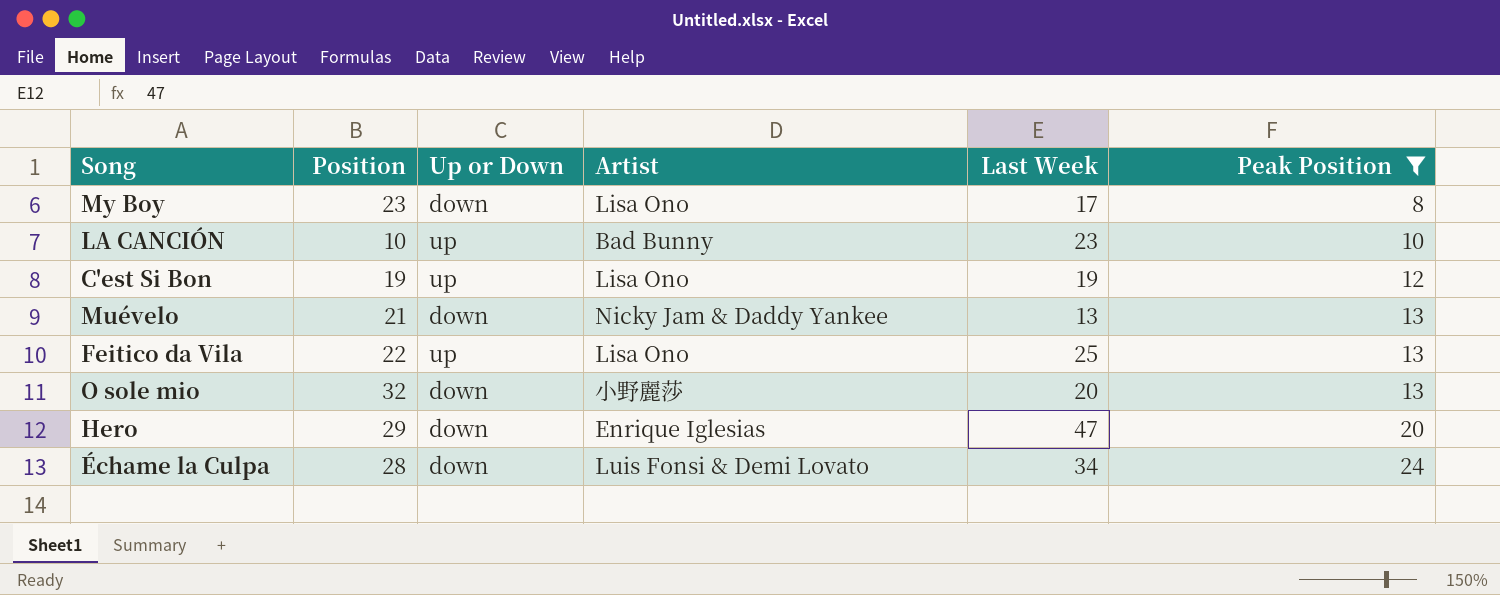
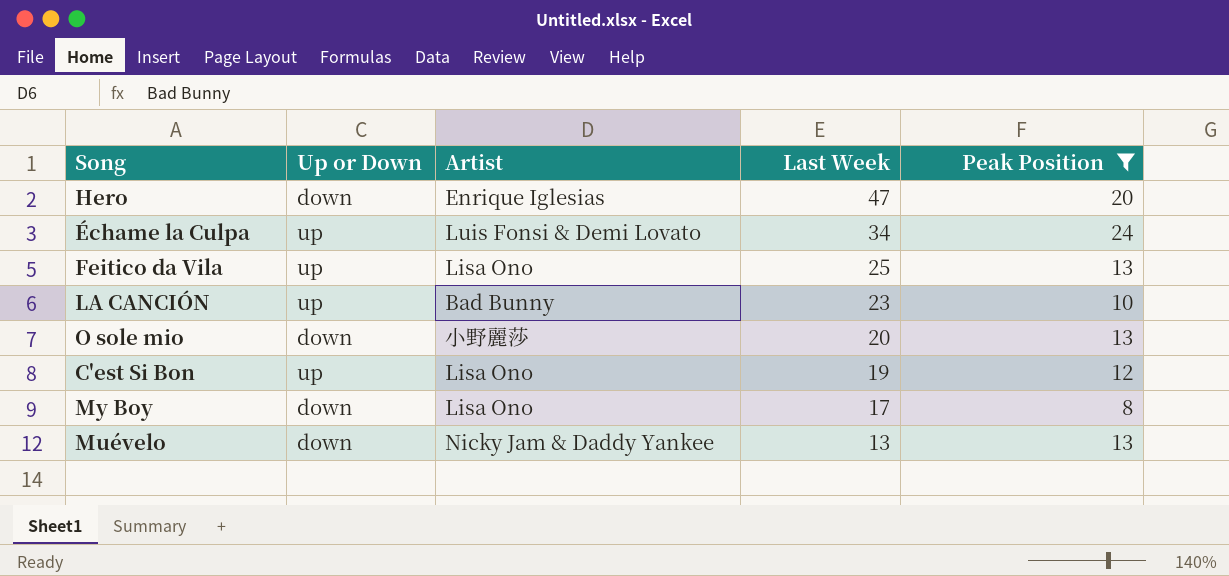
row order: Peak Position ascending -> Last Week descending
column Position | position: 2 -> none
Échame la Culpa | Up or Down: down -> up

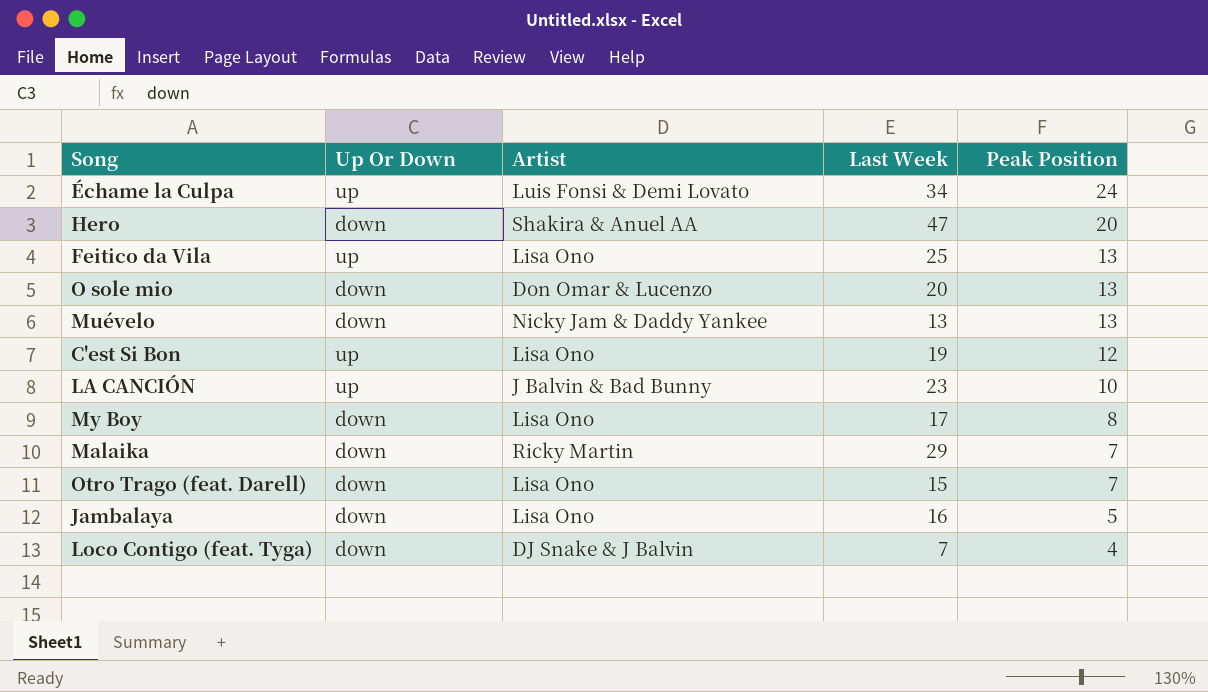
filter: Peak Position >= 8 -> none
row order: Last Week descending -> Peak Position descending
column name: Up or Down -> Up Or Down
Hero | Artist: Enrique Iglesias -> Shakira & Anuel AA
O sole mio | Artist: 小野麗莎 -> Don Omar & Lucenzo
LA CANCIÓN | Artist: Bad Bunny -> J Balvin & Bad Bunny

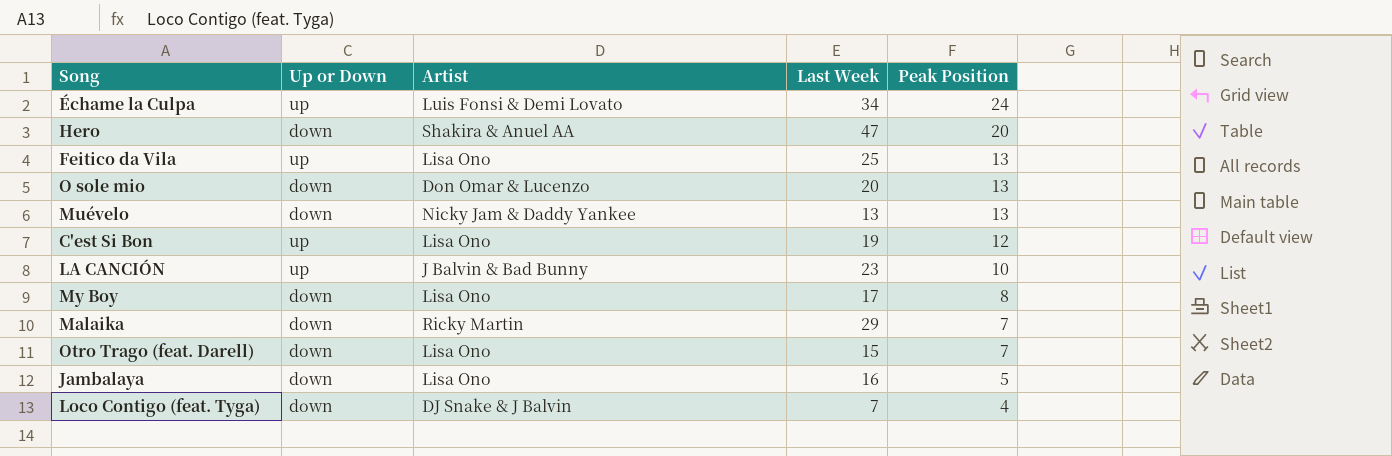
column name: Up Or Down -> Up or Down

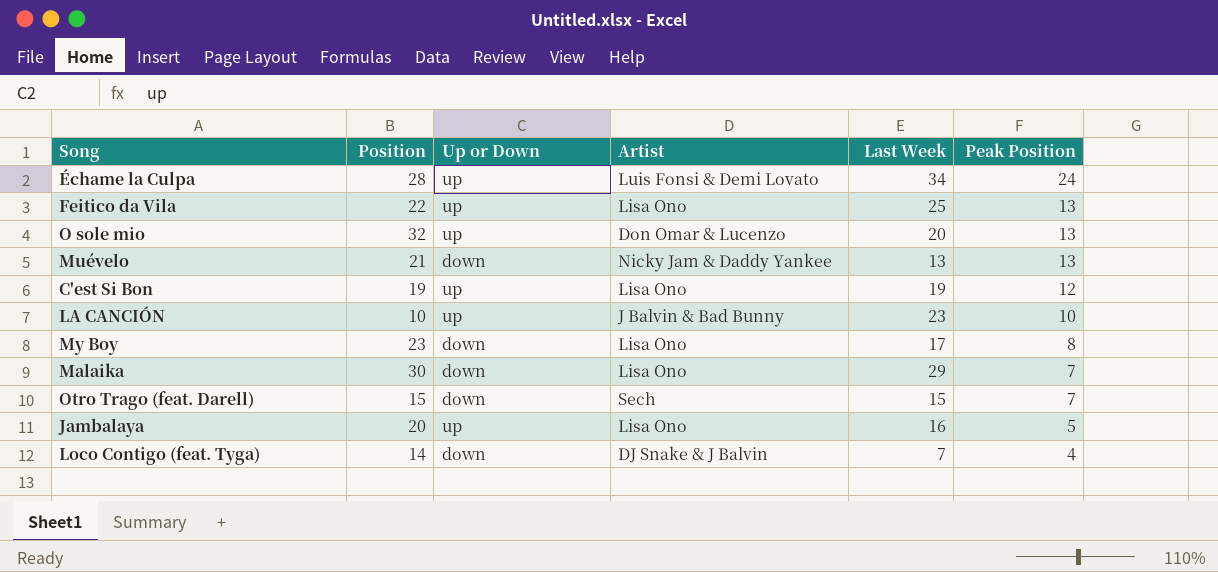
column Position | position: none -> 2
row Hero: down | Shakira & Anuel AA | 47 | 20 -> none
O sole mio | Up or Down: down -> up
Malaika | Artist: Ricky Martin -> Lisa Ono
Otro Trago (feat. Darell) | Artist: Lisa Ono -> Sech
Jambalaya | Up or Down: down -> up

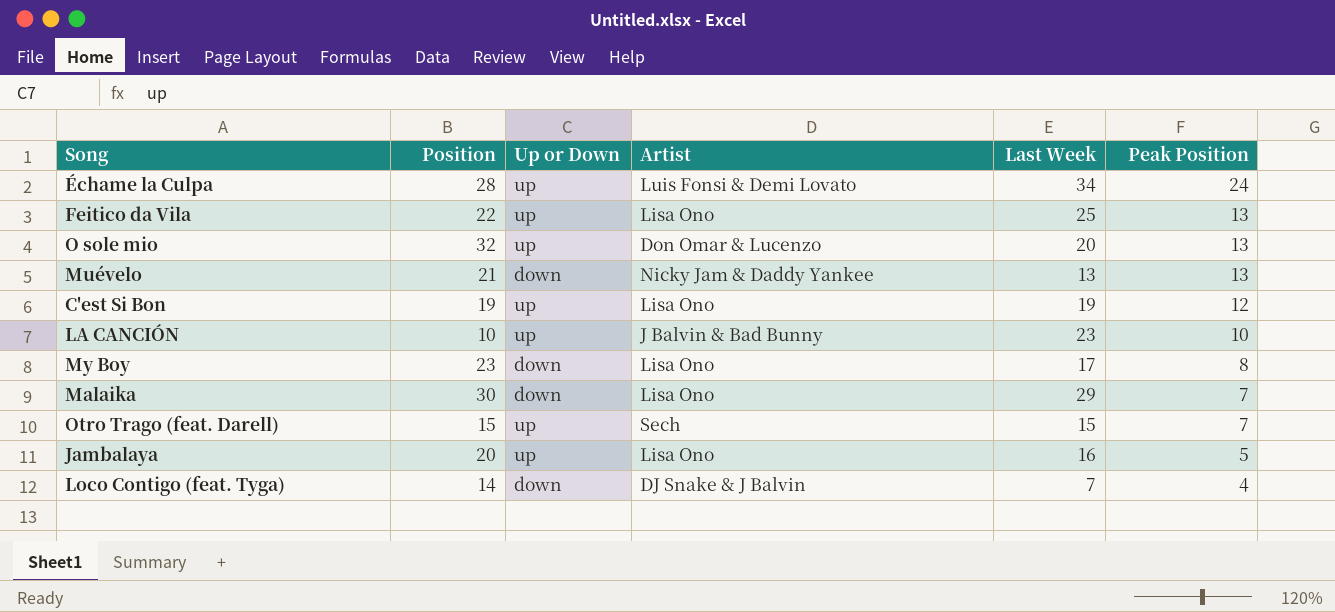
Otro Trago (feat. Darell) | Up or Down: down -> up

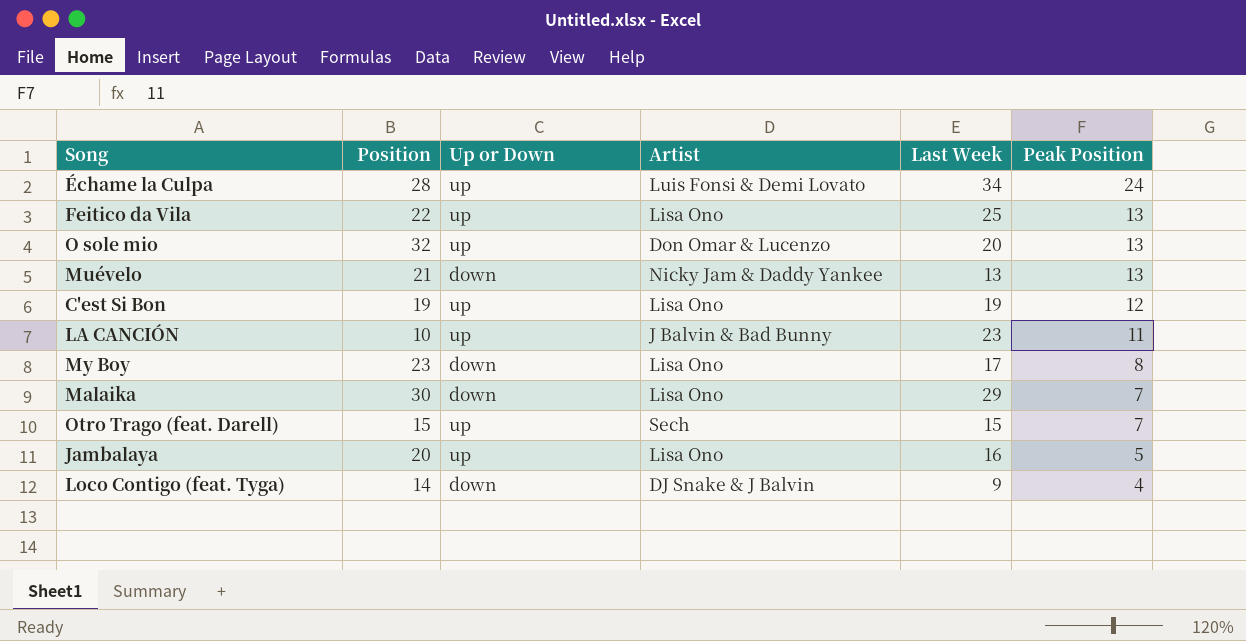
LA CANCIÓN | Peak Position: 10 -> 11
Loco Contigo (feat. Tyga) | Last Week: 7 -> 9

